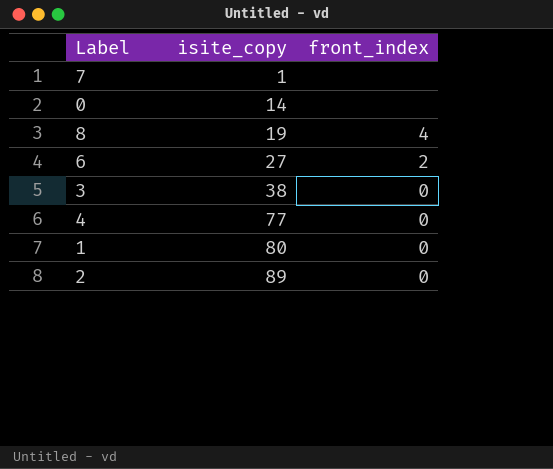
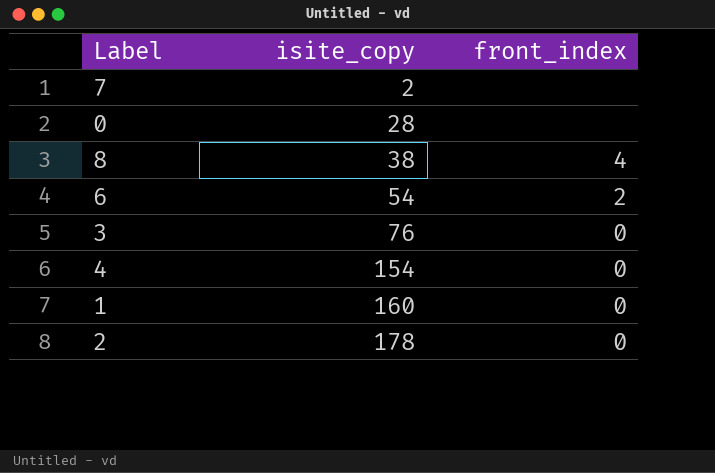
7 | isite_copy: 1 -> 2
0 | isite_copy: 14 -> 28
8 | isite_copy: 19 -> 38
6 | isite_copy: 27 -> 54
3 | isite_copy: 38 -> 76
4 | isite_copy: 77 -> 154
1 | isite_copy: 80 -> 160
2 | isite_copy: 89 -> 178

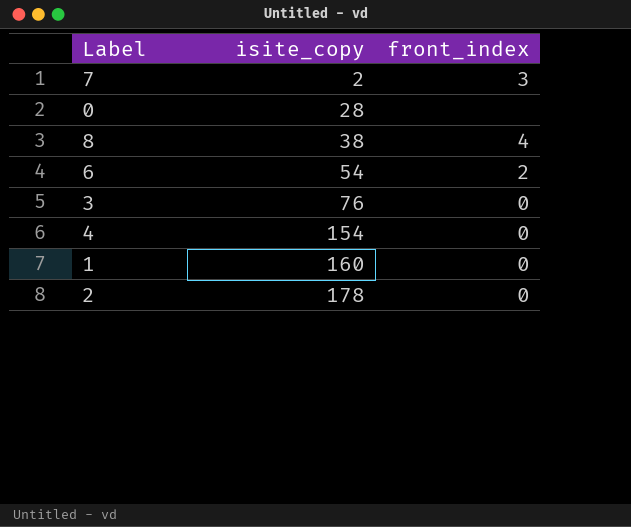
7 | front_index: none -> 3

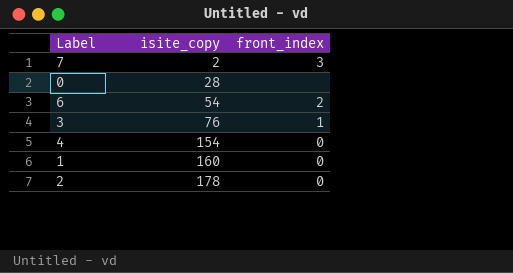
row 8: 38 | 4 -> none
3 | front_index: 0 -> 1

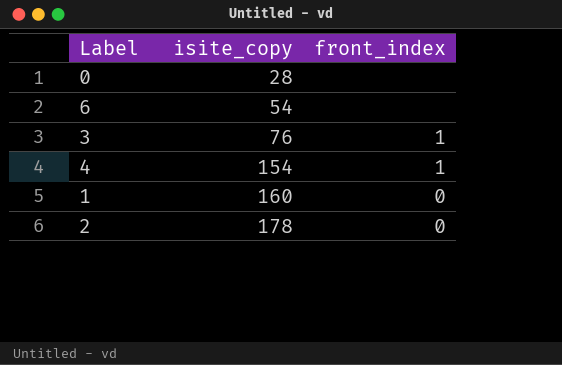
row 7: 2 | 3 -> none
6 | front_index: 2 -> none
4 | front_index: 0 -> 1

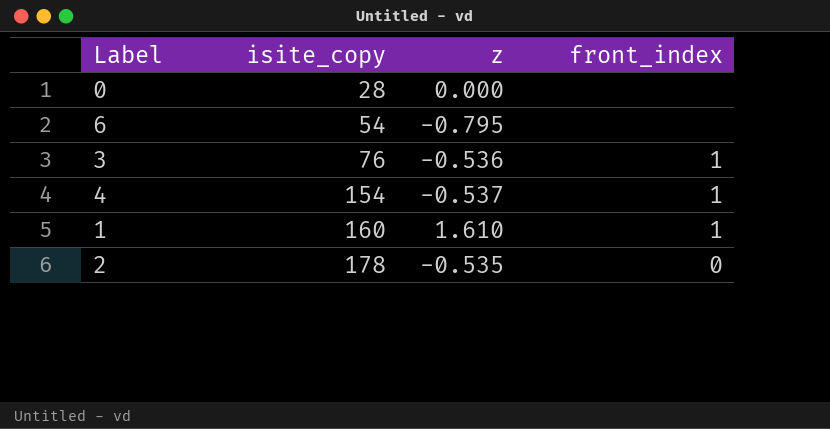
column z | position: none -> 3
1 | front_index: 0 -> 1

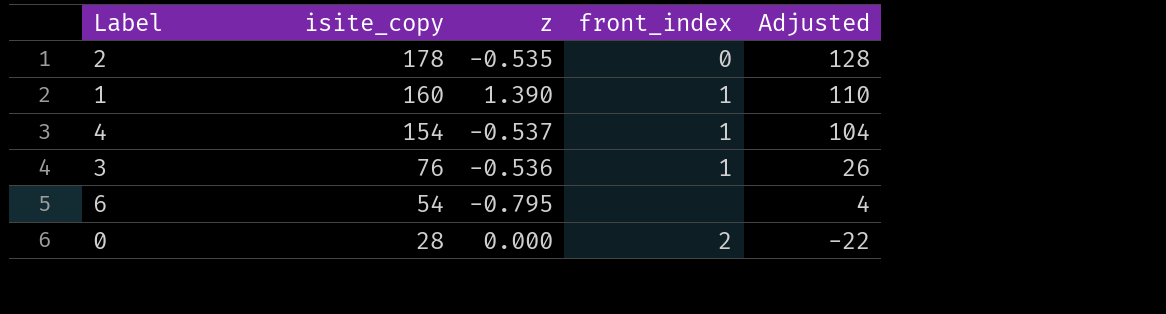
row order: isite_copy ascending -> isite_copy descending
column Adjusted | formula: none -> [isite_copy] - 50
1 | z: 1.610 -> 1.390
0 | front_index: none -> 2

